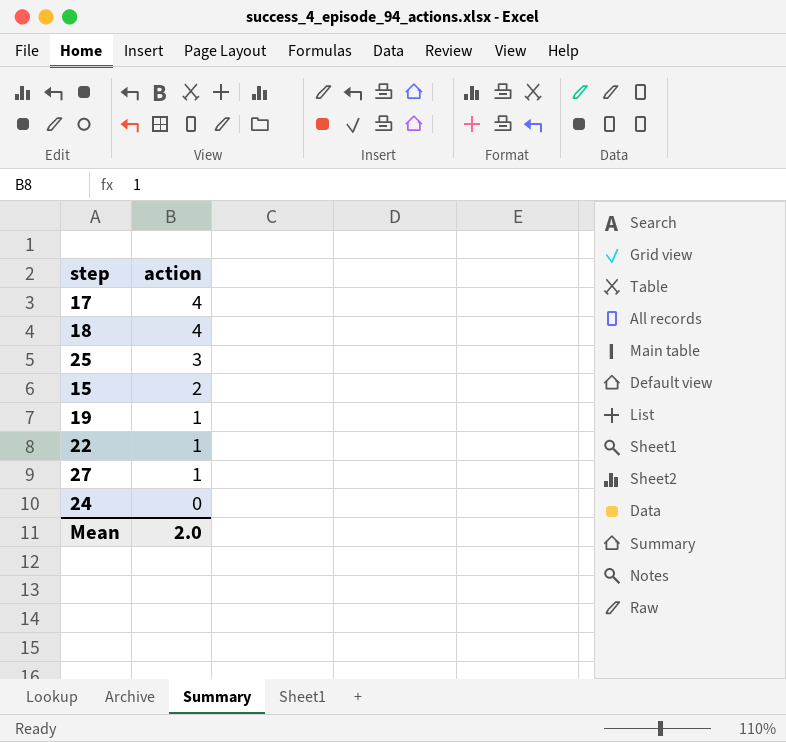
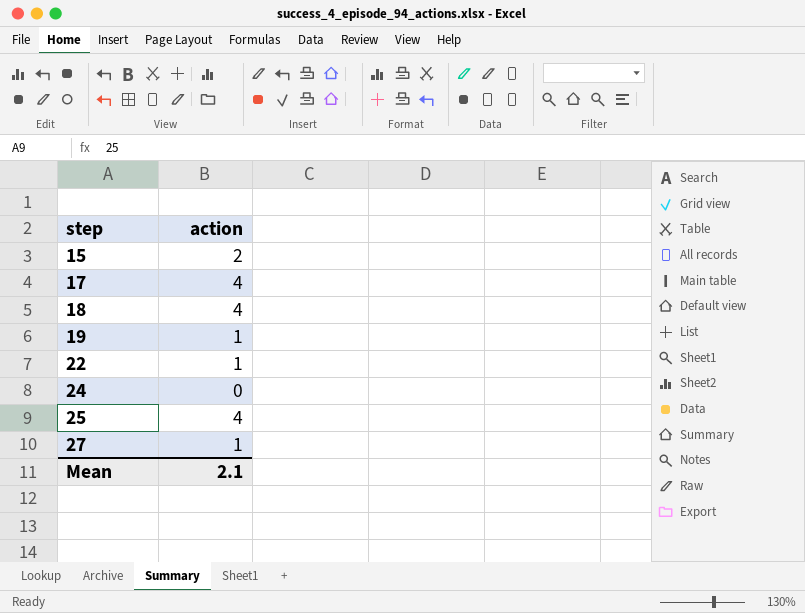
row order: action descending -> step ascending
25 | action: 3 -> 4
Mean | action: 2.0 -> 2.1

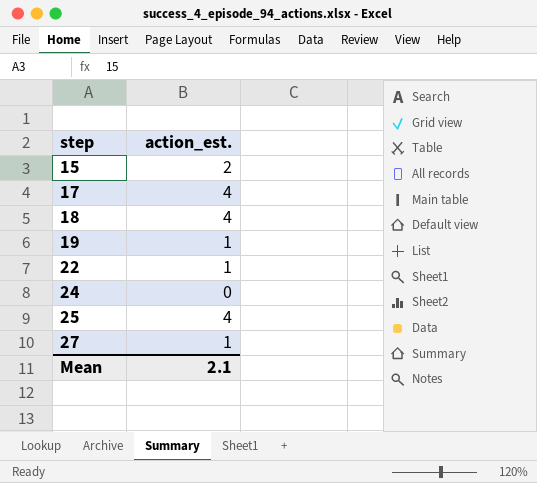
column name: action -> action_est.

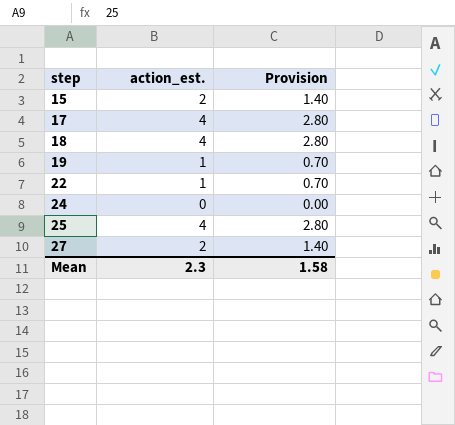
column Provision | formula: none -> [action_est.] * 0.7
27 | action_est.: 1 -> 2
Mean | action_est.: 2.1 -> 2.3

